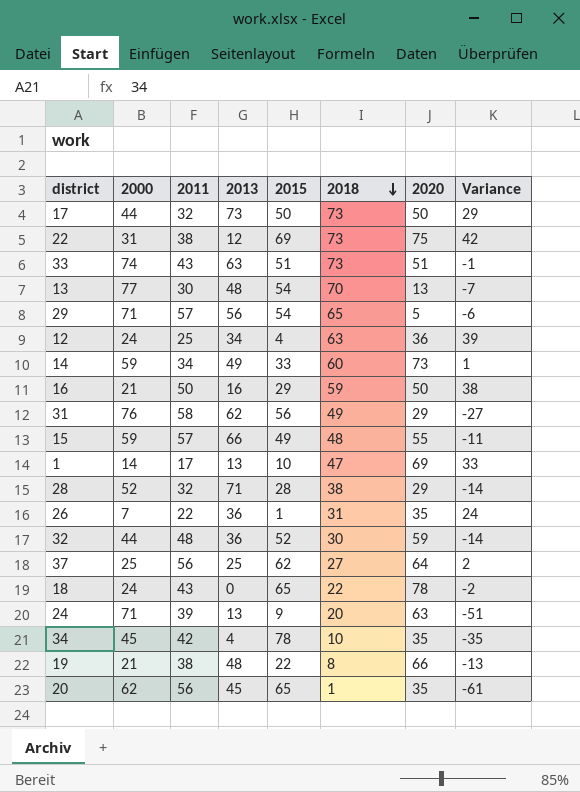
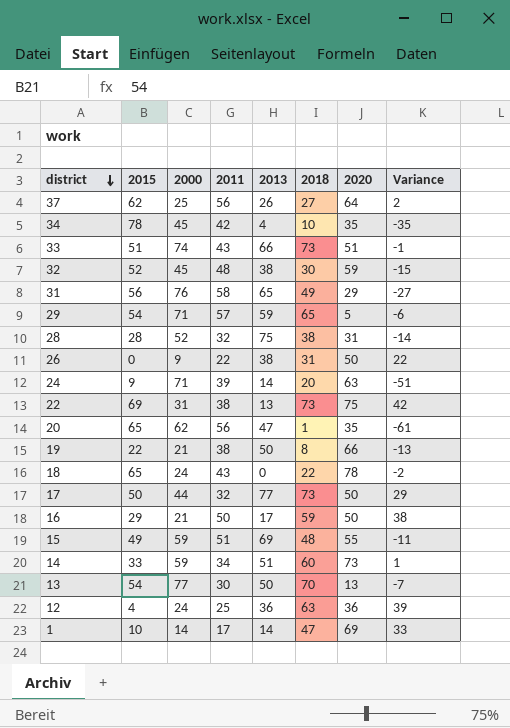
row order: 2018 descending -> district descending
column 2015 | position: 5 -> 2
37 | 2013: 25 -> 26
33 | 2013: 63 -> 66
32 | 2000: 44 -> 45
32 | 2013: 36 -> 38
32 | Variance: -14 -> -15
31 | 2013: 62 -> 65
29 | 2013: 56 -> 59
28 | 2013: 71 -> 75
28 | 2020: 29 -> 31
26 | 2015: 1 -> 0
26 | 2000: 7 -> 9
26 | 2013: 36 -> 38
26 | 2020: 35 -> 50
26 | Variance: 24 -> 22
24 | 2013: 13 -> 14
22 | 2013: 12 -> 13
20 | 2013: 45 -> 47
19 | 2013: 48 -> 50
17 | 2013: 73 -> 77
16 | 2013: 16 -> 17
15 | 2011: 57 -> 51
15 | 2013: 66 -> 69
14 | 2013: 49 -> 51
13 | 2013: 48 -> 50
12 | 2013: 34 -> 36
1 | 2013: 13 -> 14

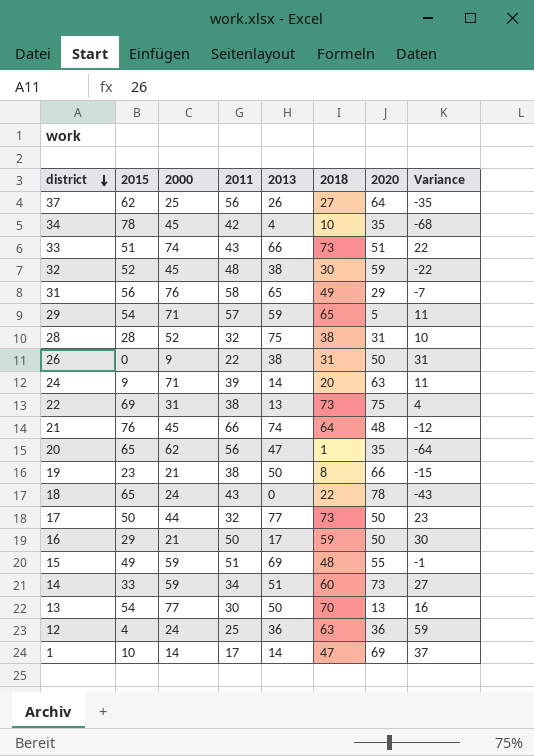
column Variance | formula: [2018] - [2000] -> [2018] - [2015]
row 21: none -> 76 | 45 | 66 | 74 | 64 | 48 | -12
19 | 2015: 22 -> 23

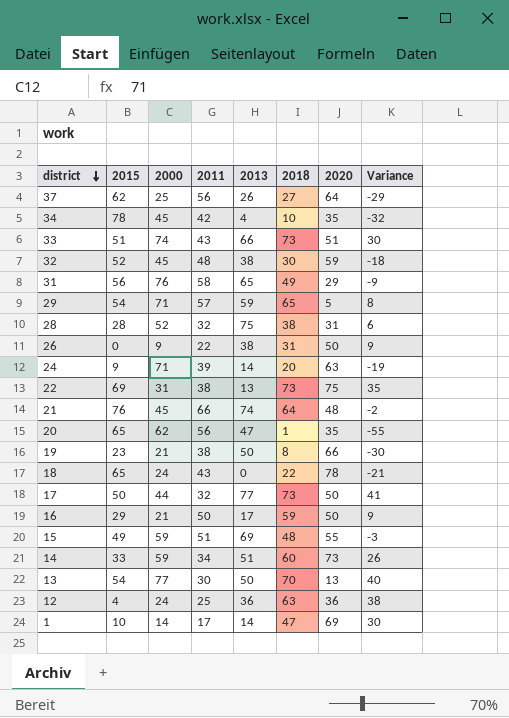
column Variance | formula: [2018] - [2015] -> [2018] - [2011]

